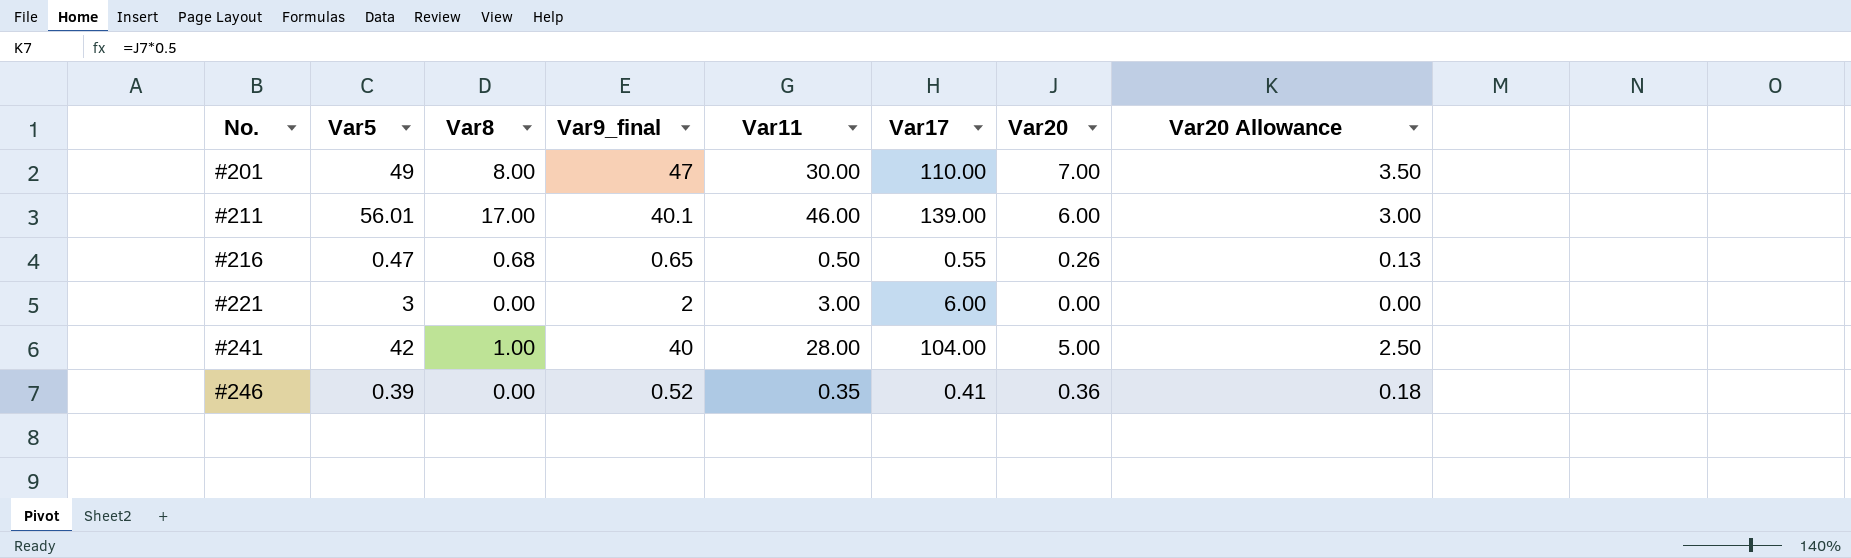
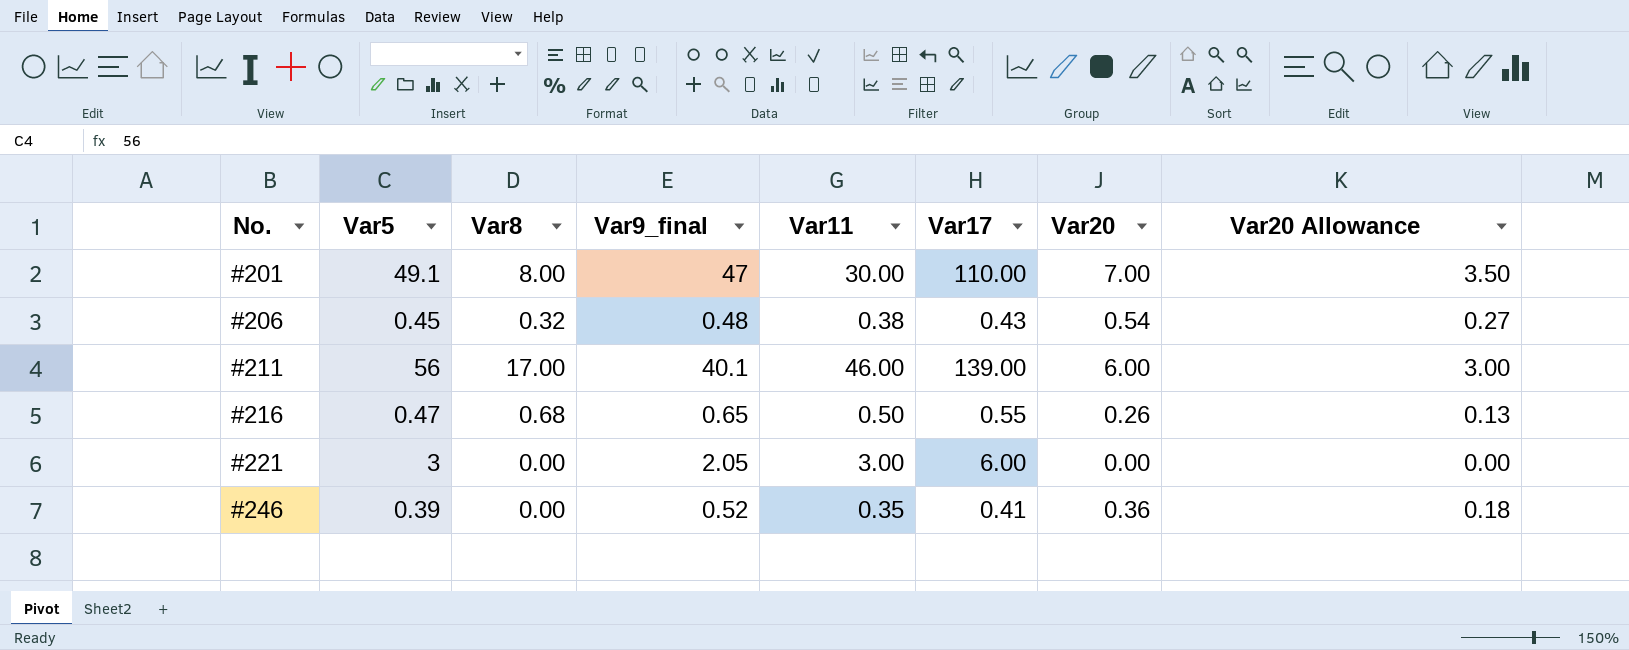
row #241: 42 | 1.00 | 40 | 28.00 | 104.00 | 5.00 | 2.50 -> none
#201 | Var5: 49 -> 49.1
row #206: none -> 0.45 | 0.32 | 0.48 | 0.38 | 0.43 | 0.54 | 0.27
#211 | Var5: 56.01 -> 56
#221 | Var9_final: 2 -> 2.05

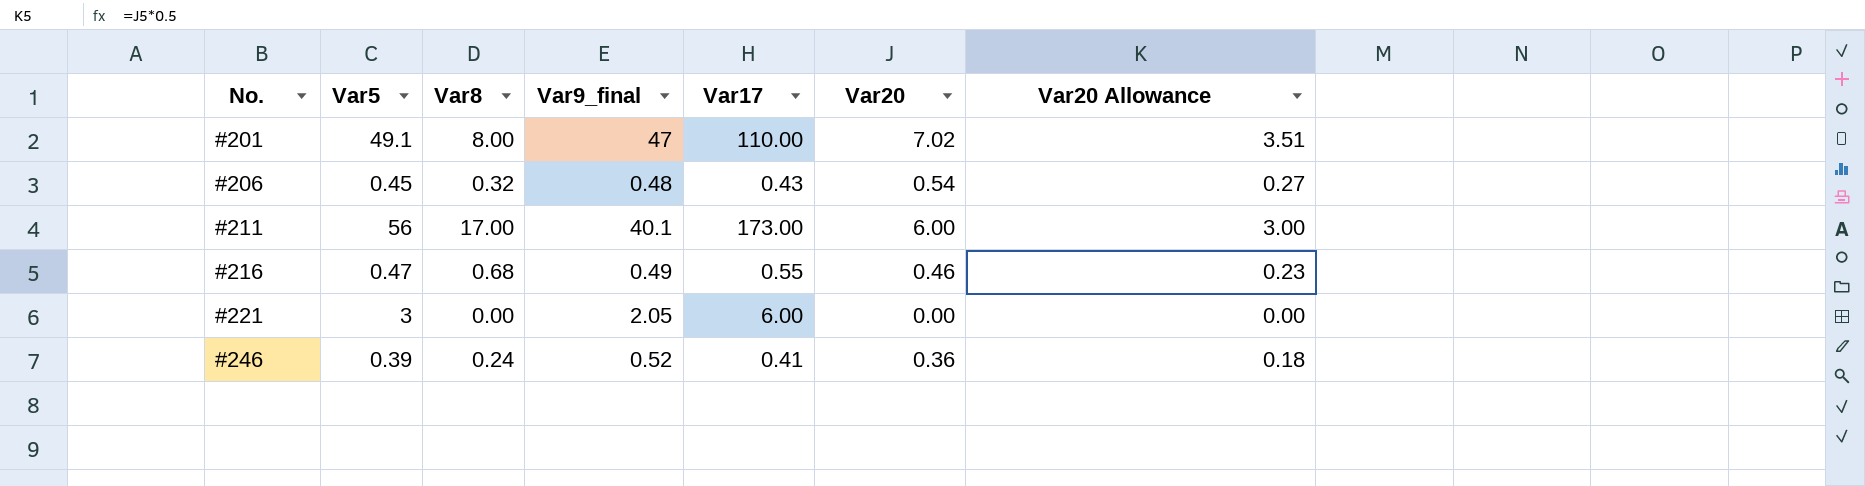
column Var11 | position: 5 -> none
#201 | Var20: 7.00 -> 7.02
#201 | Var20 Allowance: 3.50 -> 3.51
#211 | Var17: 139.00 -> 173.00
#216 | Var9_final: 0.65 -> 0.49
#216 | Var20: 0.26 -> 0.46
#216 | Var20 Allowance: 0.13 -> 0.23
#246 | Var8: 0.00 -> 0.24

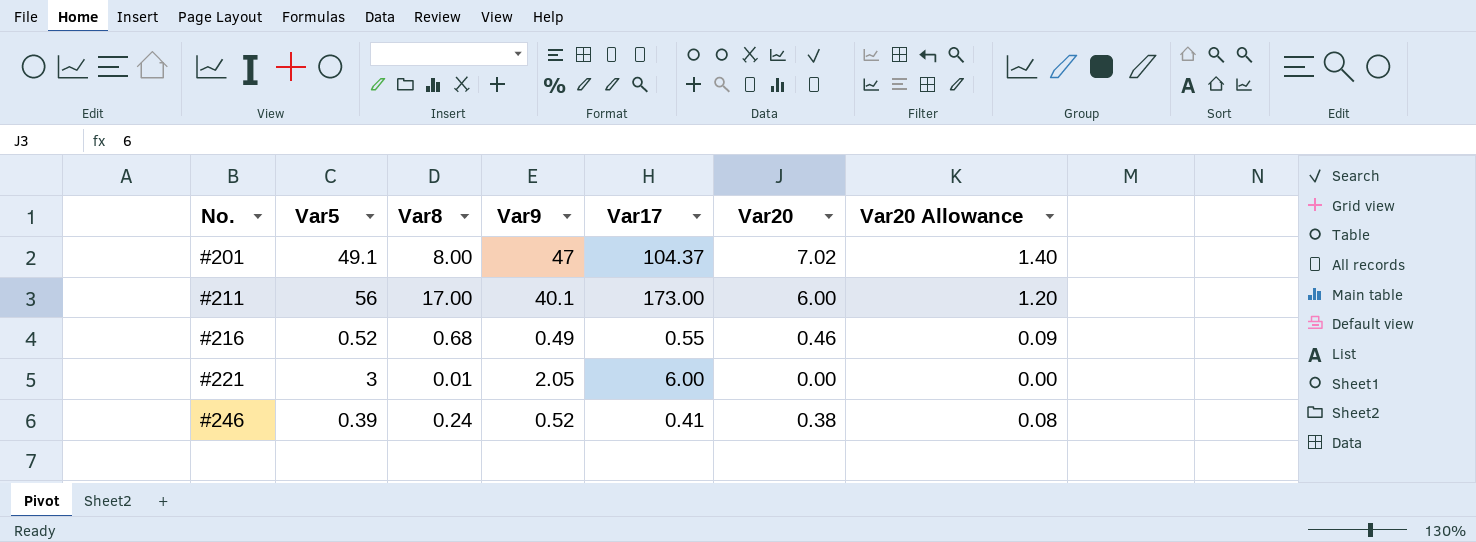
column name: Var9_final -> Var9
column Var20 Allowance | formula: [Var20] * 0.5 -> [Var20] * 0.2
row #206: 0.45 | 0.32 | 0.48 | 0.43 | 0.54 | 0.27 -> none
#201 | Var17: 110.00 -> 104.37
#216 | Var5: 0.47 -> 0.52
#221 | Var8: 0.00 -> 0.01
#246 | Var20: 0.36 -> 0.38

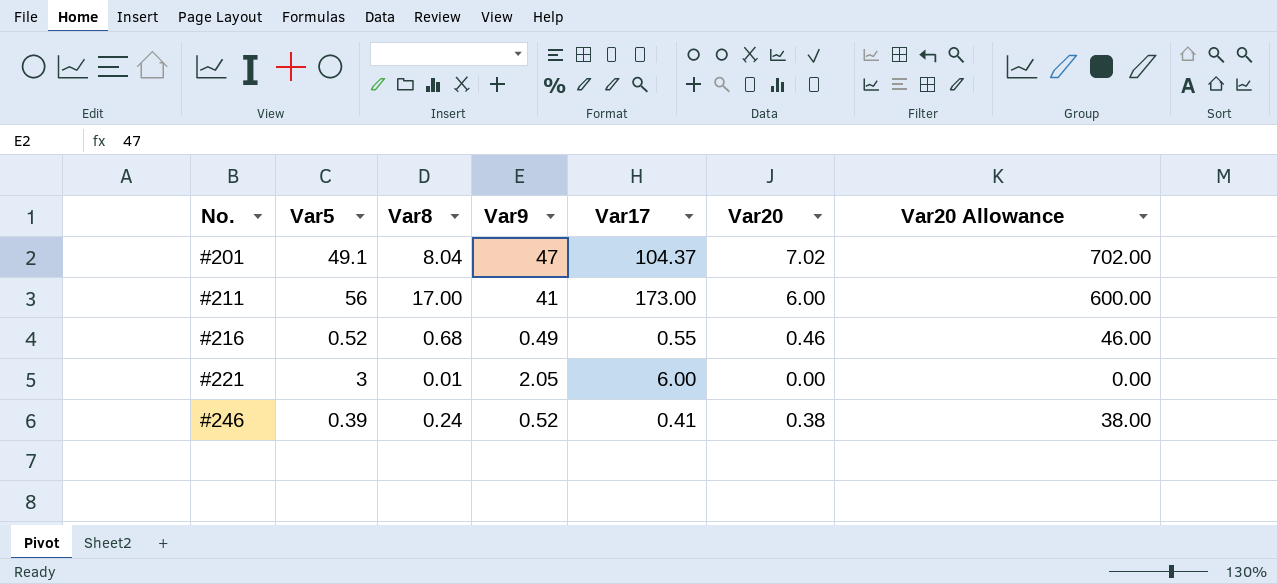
column Var20 Allowance | formula: [Var20] * 0.2 -> [Var20] * 100
#201 | Var8: 8.00 -> 8.04
#211 | Var9: 40.1 -> 41

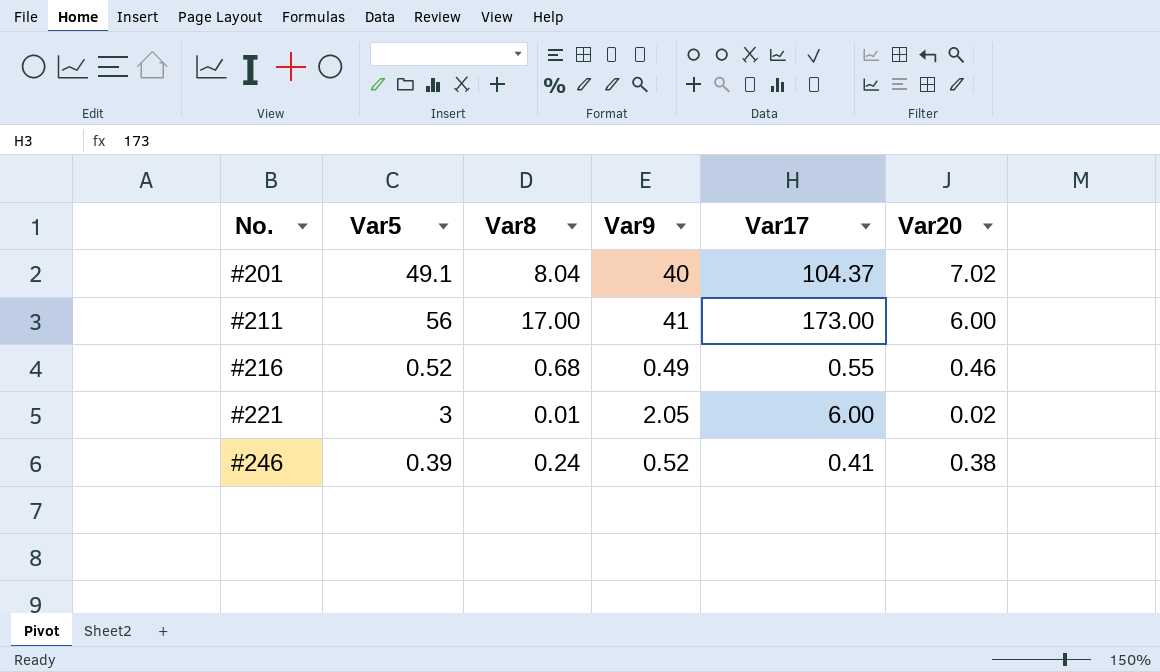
column Var20 Allowance | formula: [Var20] * 100 -> none
#201 | Var9: 47 -> 40
#221 | Var20: 0.00 -> 0.02

